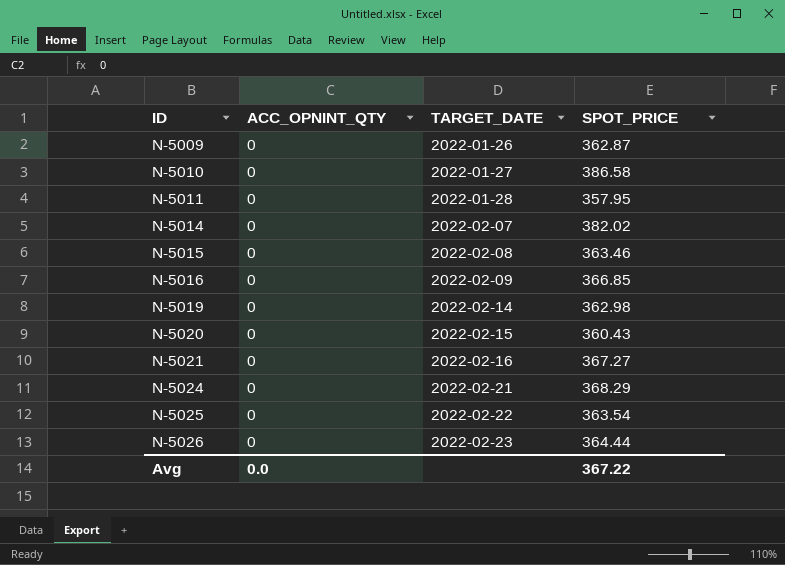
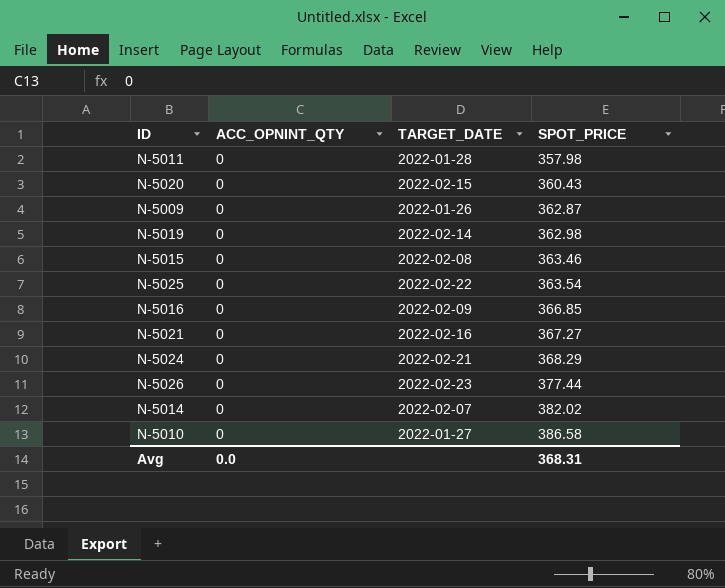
row order: ID ascending -> SPOT_PRICE ascending
N-5011 | SPOT_PRICE: 357.95 -> 357.98
N-5026 | SPOT_PRICE: 364.44 -> 377.44
Avg | SPOT_PRICE: 367.22 -> 368.31

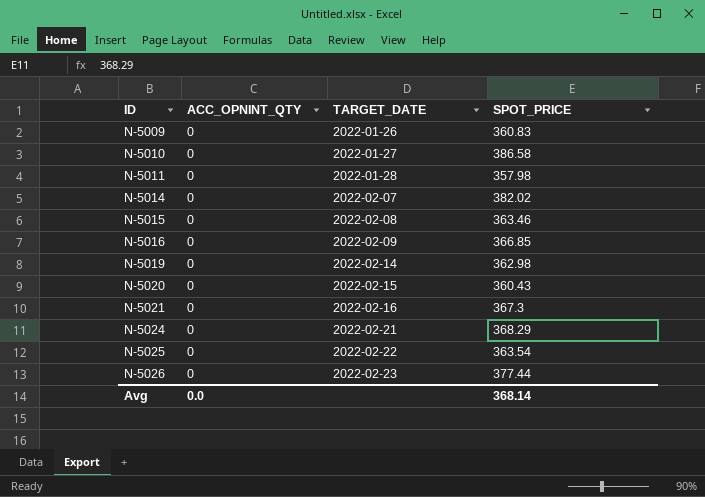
row order: SPOT_PRICE ascending -> ID ascending
N-5009 | SPOT_PRICE: 362.87 -> 360.83
N-5021 | SPOT_PRICE: 367.27 -> 367.3
Avg | SPOT_PRICE: 368.31 -> 368.14

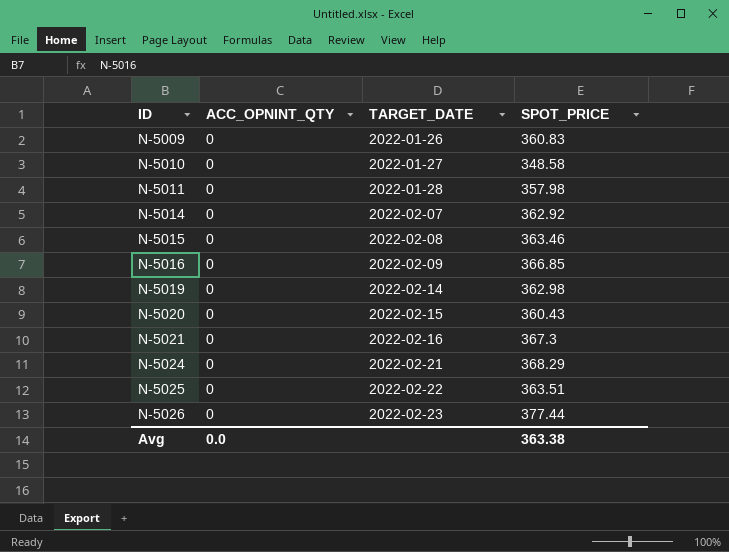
N-5010 | SPOT_PRICE: 386.58 -> 348.58
N-5014 | SPOT_PRICE: 382.02 -> 362.92
N-5025 | SPOT_PRICE: 363.54 -> 363.51
Avg | SPOT_PRICE: 368.14 -> 363.38

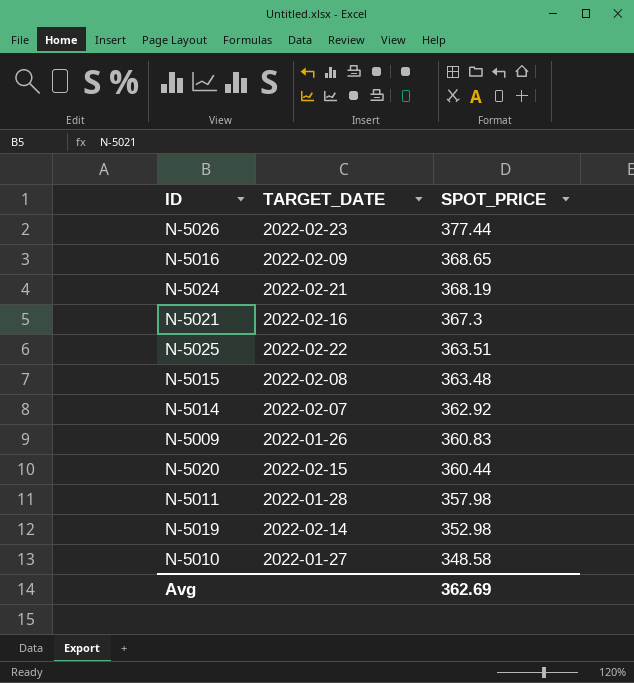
row order: ID ascending -> SPOT_PRICE descending
column ACC_OPNINT_QTY | position: 2 -> none
N-5016 | SPOT_PRICE: 366.85 -> 368.65
N-5024 | SPOT_PRICE: 368.29 -> 368.19
N-5015 | SPOT_PRICE: 363.46 -> 363.48
N-5020 | SPOT_PRICE: 360.43 -> 360.44
N-5019 | SPOT_PRICE: 362.98 -> 352.98
Avg | SPOT_PRICE: 363.38 -> 362.69

